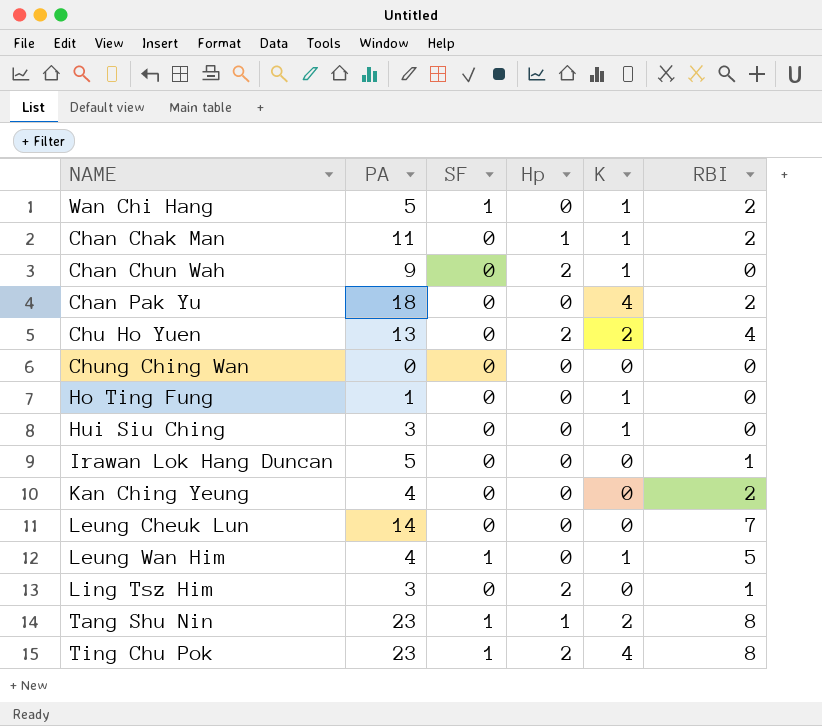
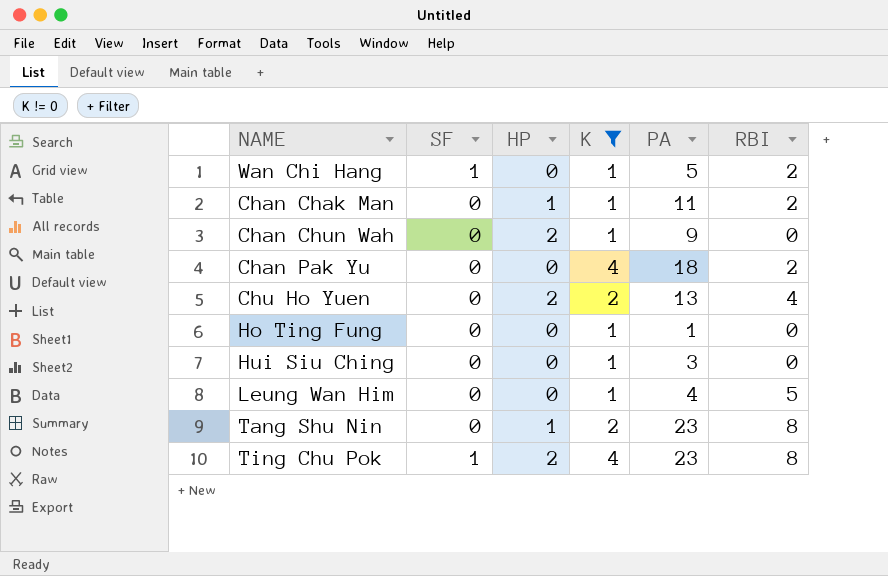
filter: none -> K != 0
column name: Hp -> HP
column PA | position: 2 -> 5
Leung Wan Him | SF: 1 -> 0
Tang Shu Nin | SF: 1 -> 0

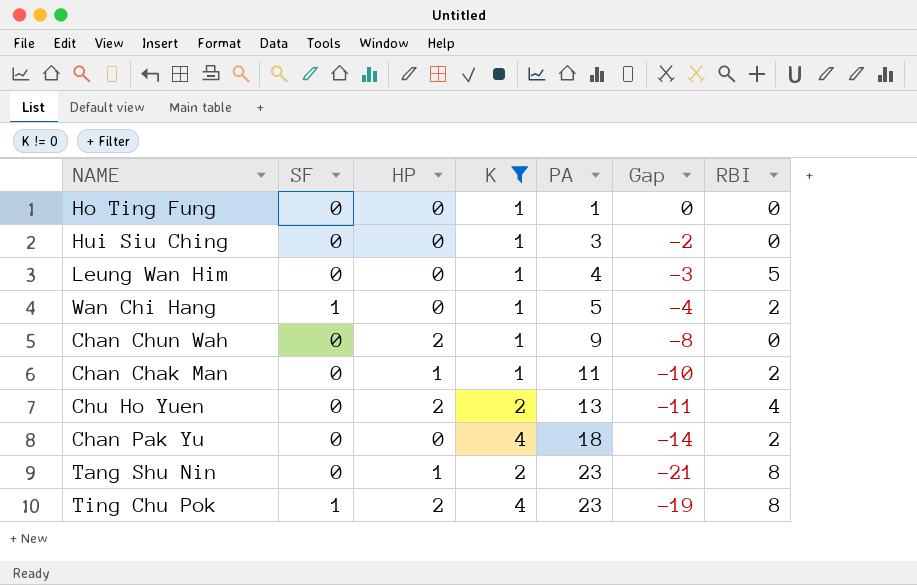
row order: none -> PA ascending
column Gap | formula: none -> [K] - [PA]

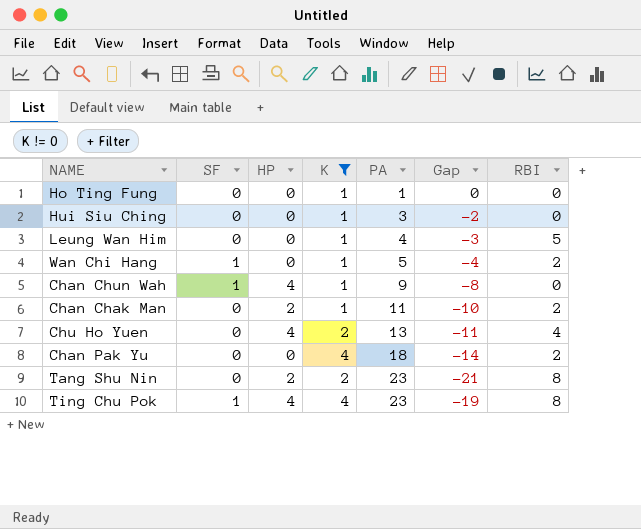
Chan Chun Wah | SF: 0 -> 1
Chan Chun Wah | HP: 2 -> 4
Chan Chak Man | HP: 1 -> 2
Chu Ho Yuen | HP: 2 -> 4
Tang Shu Nin | HP: 1 -> 2
Ting Chu Pok | HP: 2 -> 4

